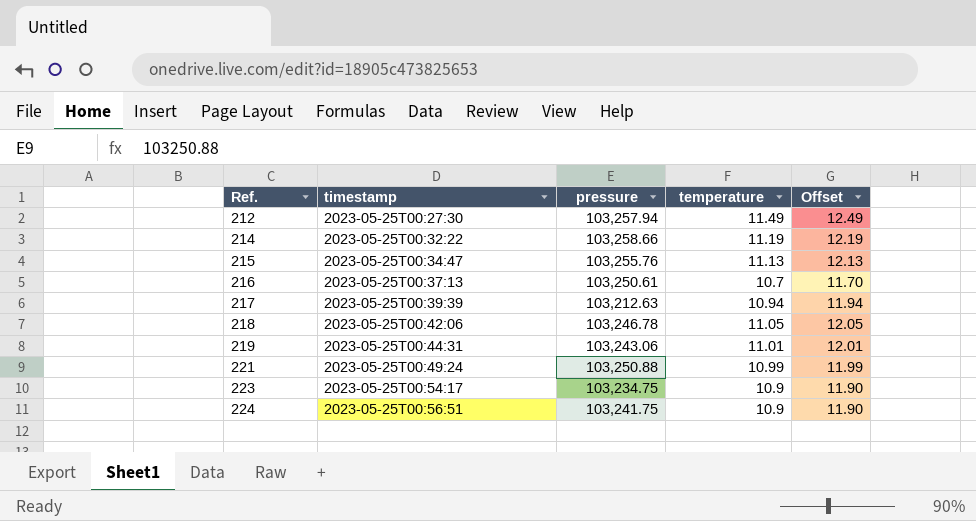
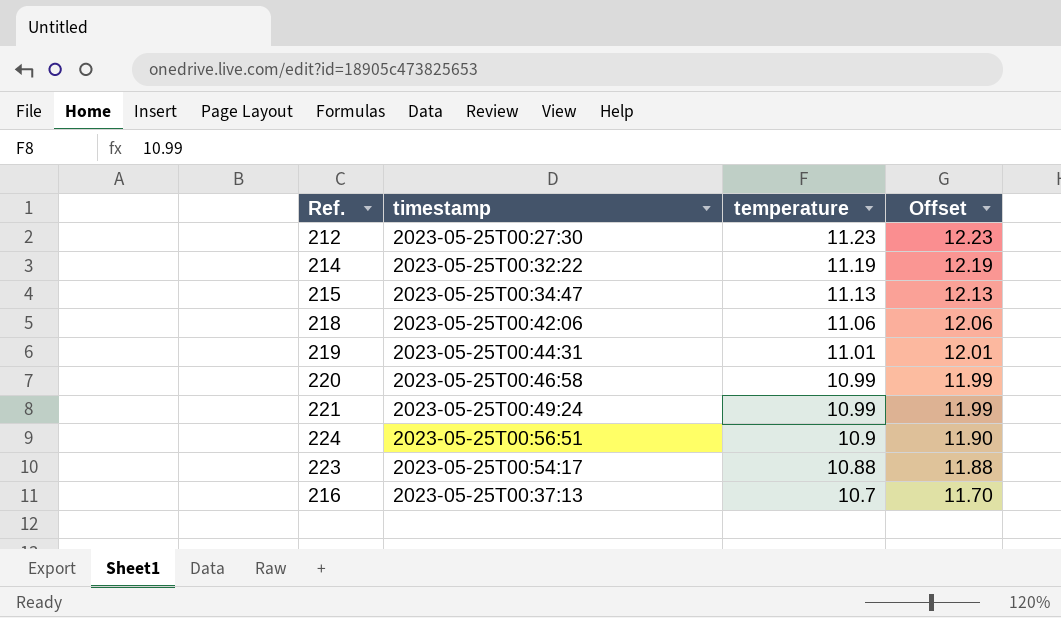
row order: Ref. ascending -> temperature descending
column pressure | position: 3 -> none
row 217: 2023-05-25T00:39:39 | 103,212.63 | 10.94 | 11.94 -> none
212 | temperature: 11.49 -> 11.23
212 | Offset: 12.49 -> 12.23
218 | temperature: 11.05 -> 11.06
218 | Offset: 12.05 -> 12.06
row 220: none -> 2023-05-25T00:46:58 | 10.99 | 11.99
223 | temperature: 10.9 -> 10.88
223 | Offset: 11.90 -> 11.88

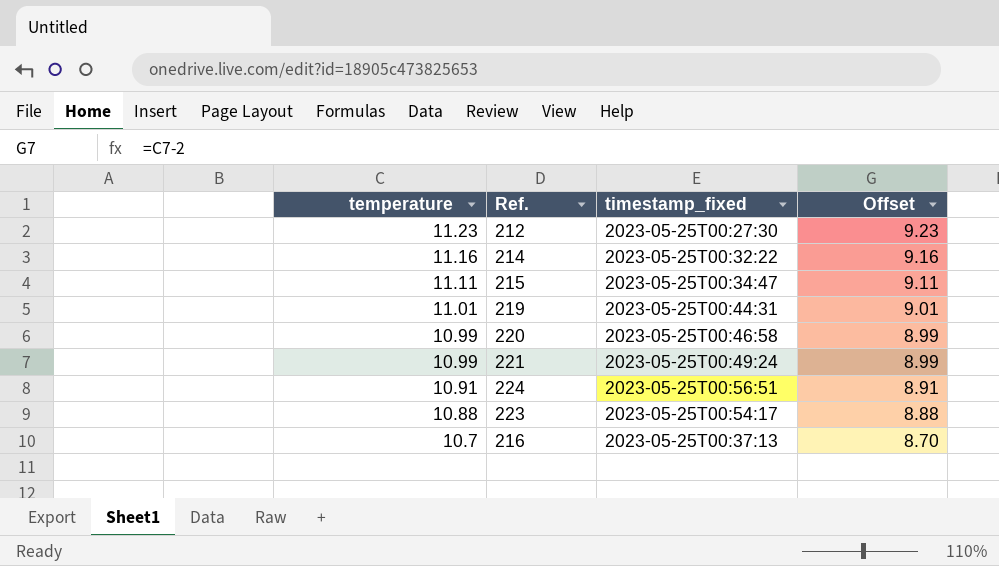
column temperature | position: 3 -> 1
column name: timestamp -> timestamp_fixed
column Offset | formula: [temperature] + 1 -> [temperature] - 2
row 218: 2023-05-25T00:42:06 | 11.06 | 12.06 -> none
214 | temperature: 11.19 -> 11.16
215 | temperature: 11.13 -> 11.11
224 | temperature: 10.9 -> 10.91

